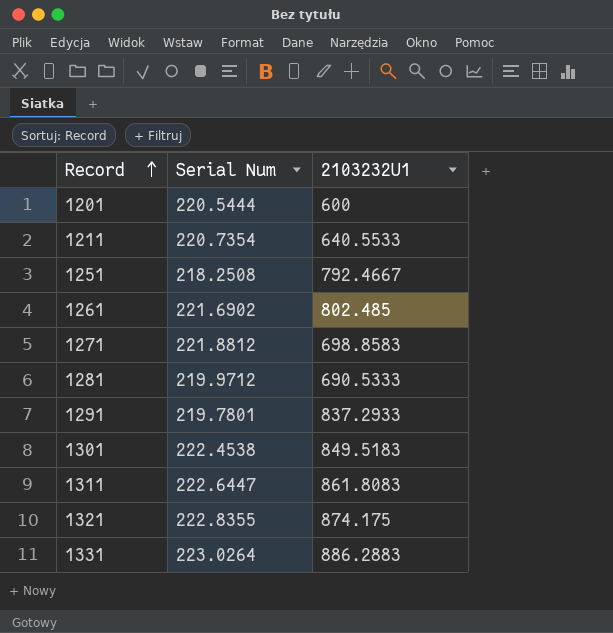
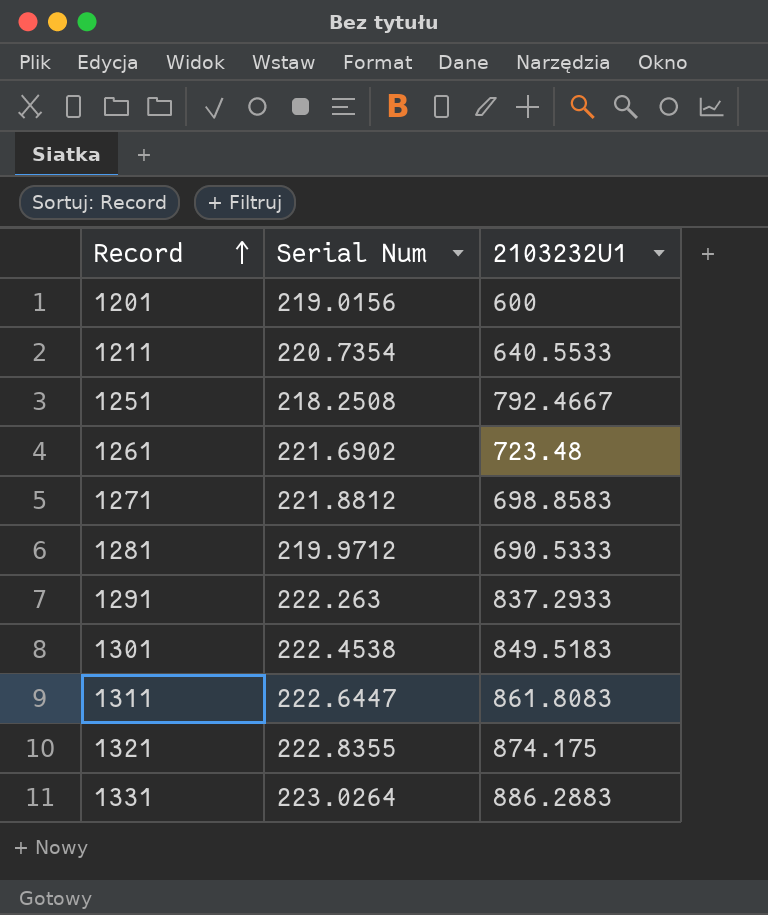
1201 | Serial Num: 220.5444 -> 219.0156
1261 | 2103232U1: 802.485 -> 723.48
1291 | Serial Num: 219.7801 -> 222.263

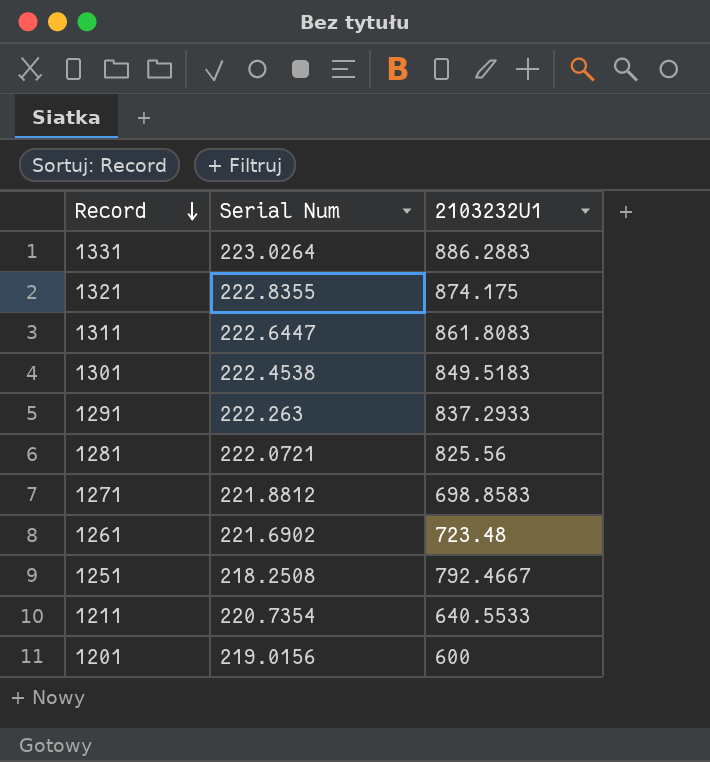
row order: Record ascending -> Record descending
1281 | Serial Num: 219.9712 -> 222.0721
1281 | 2103232U1: 690.5333 -> 825.56

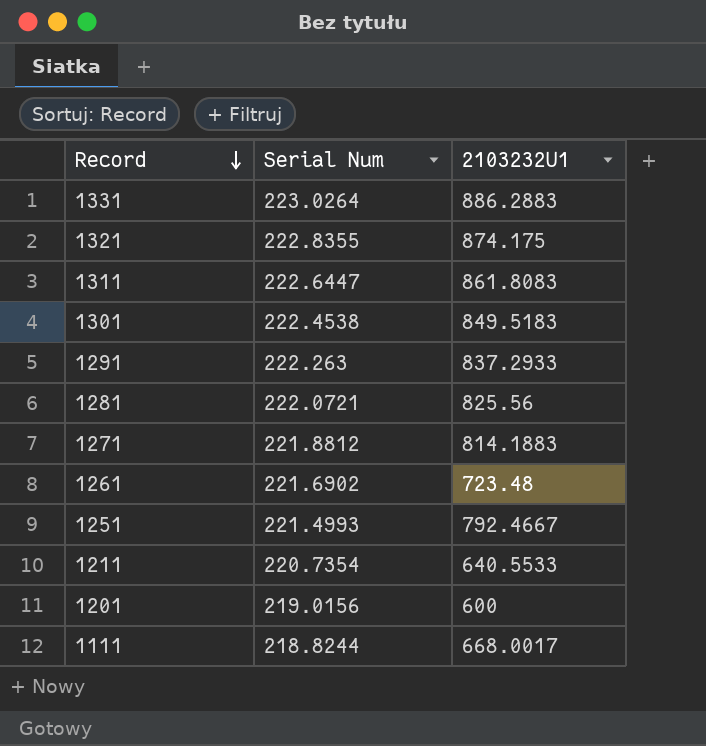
1271 | 2103232U1: 698.8583 -> 814.1883
1251 | Serial Num: 218.2508 -> 221.4993
row 1111: none -> 218.8244 | 668.0017

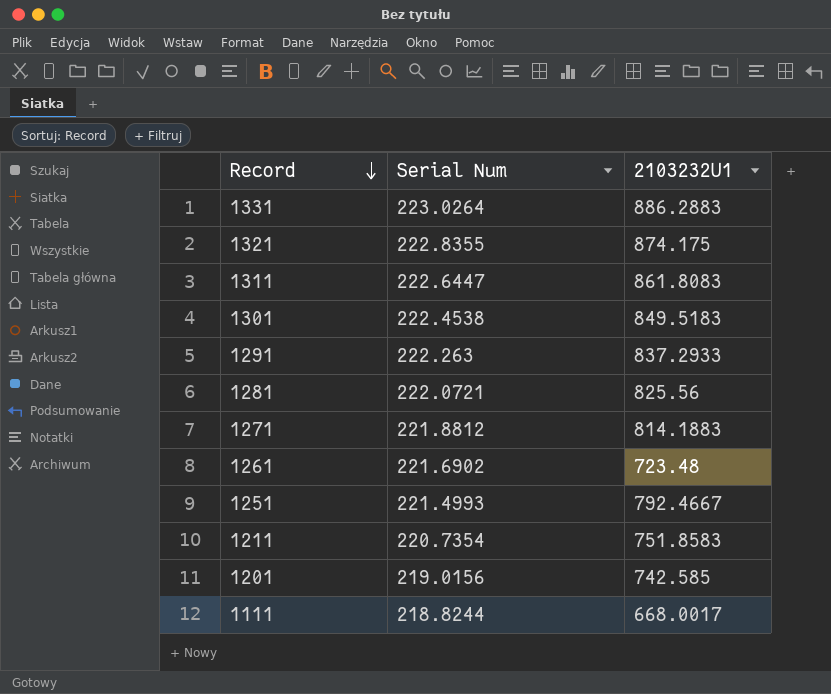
1211 | 2103232U1: 640.5533 -> 751.8583
1201 | 2103232U1: 600 -> 742.585

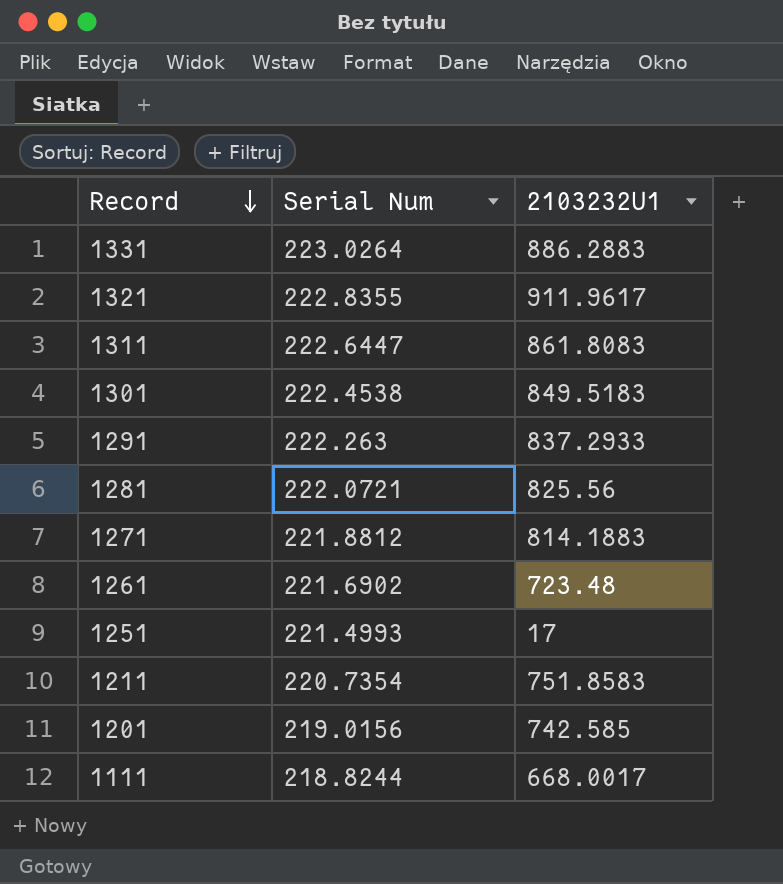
1321 | 2103232U1: 874.175 -> 911.9617
1251 | 2103232U1: 792.4667 -> 17

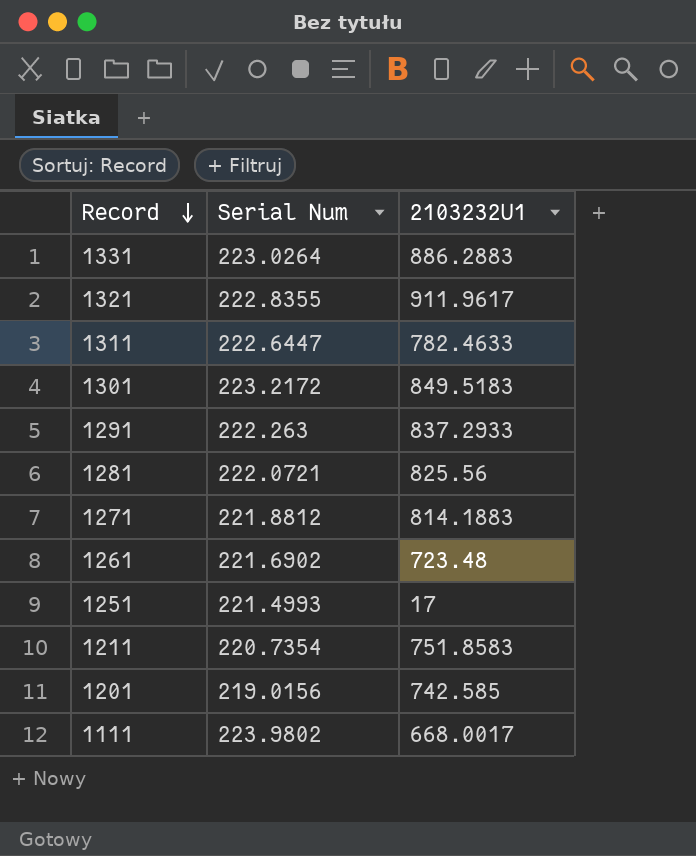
1311 | 2103232U1: 861.8083 -> 782.4633
1301 | Serial Num: 222.4538 -> 223.2172
1111 | Serial Num: 218.8244 -> 223.9802

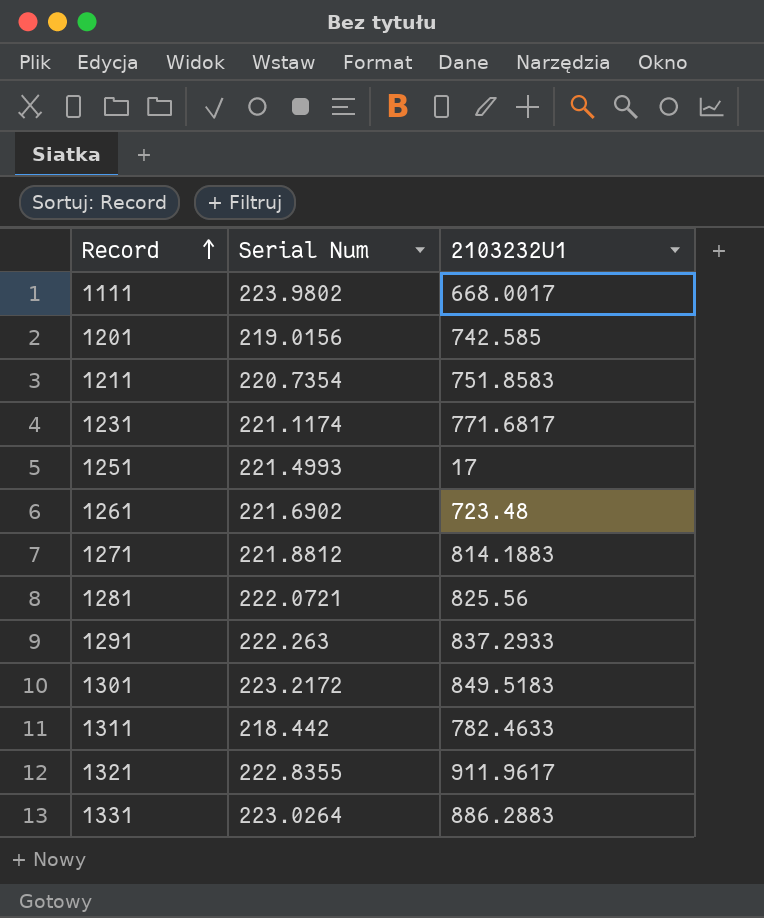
row order: Record descending -> Record ascending
row 1231: none -> 221.1174 | 771.6817
1311 | Serial Num: 222.6447 -> 218.442

